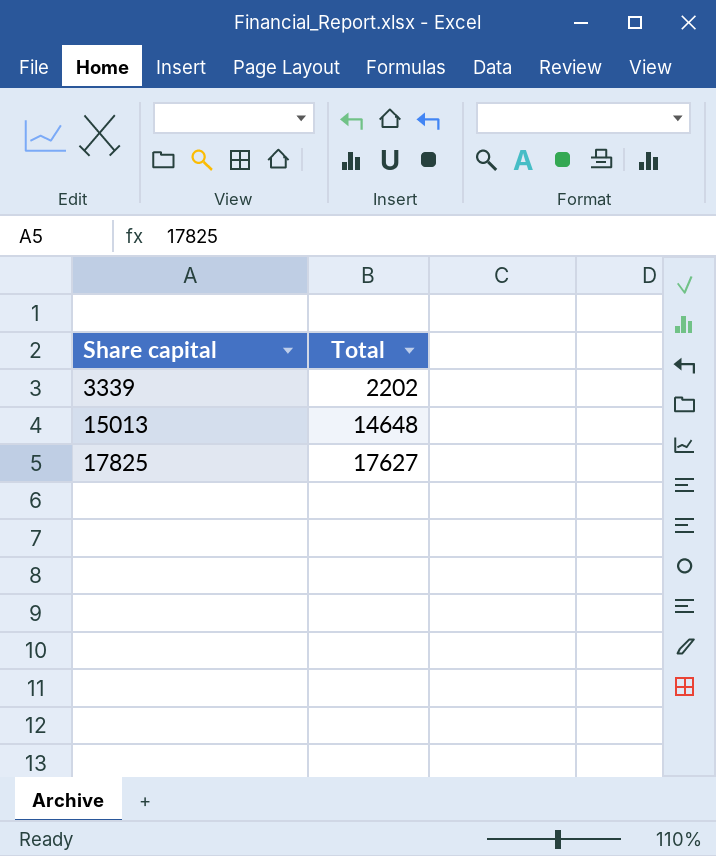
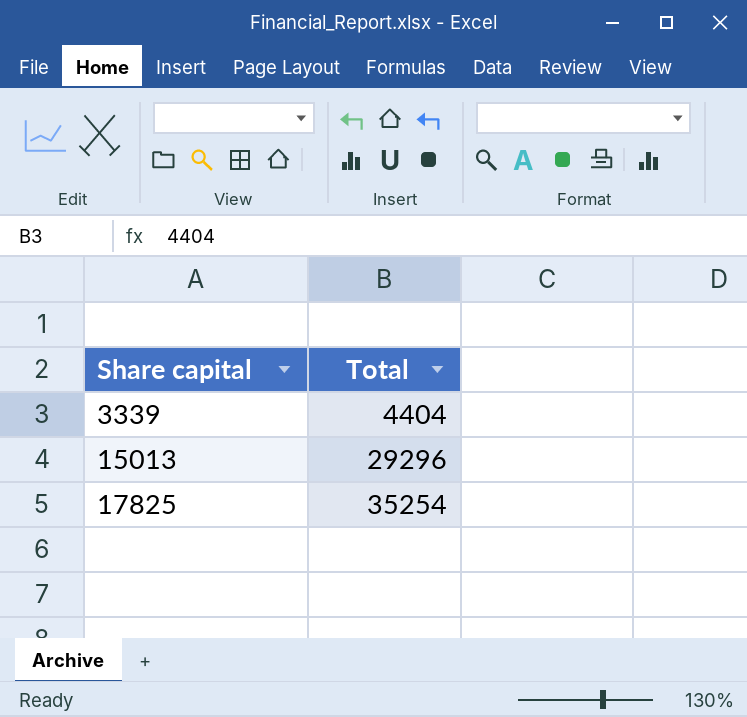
3339 | Total: 2202 -> 4404
15013 | Total: 14648 -> 29296
17825 | Total: 17627 -> 35254

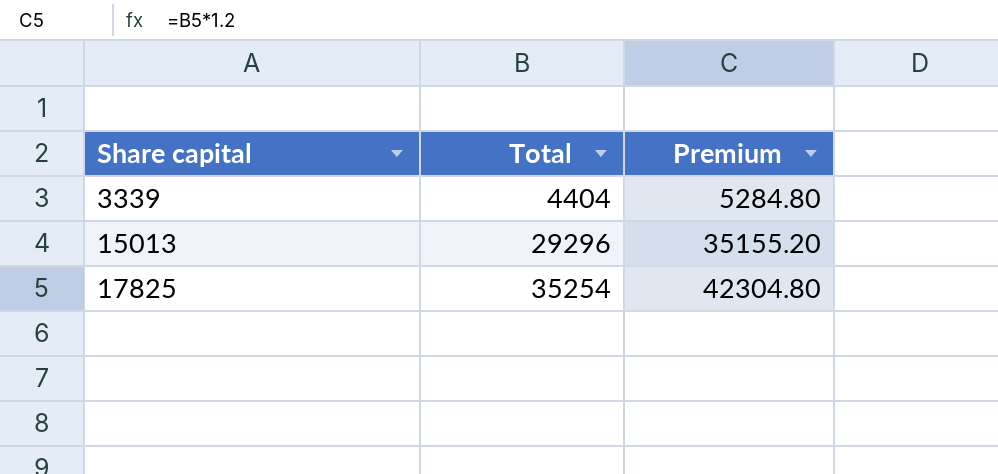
column Premium | formula: none -> [Total] * 1.2

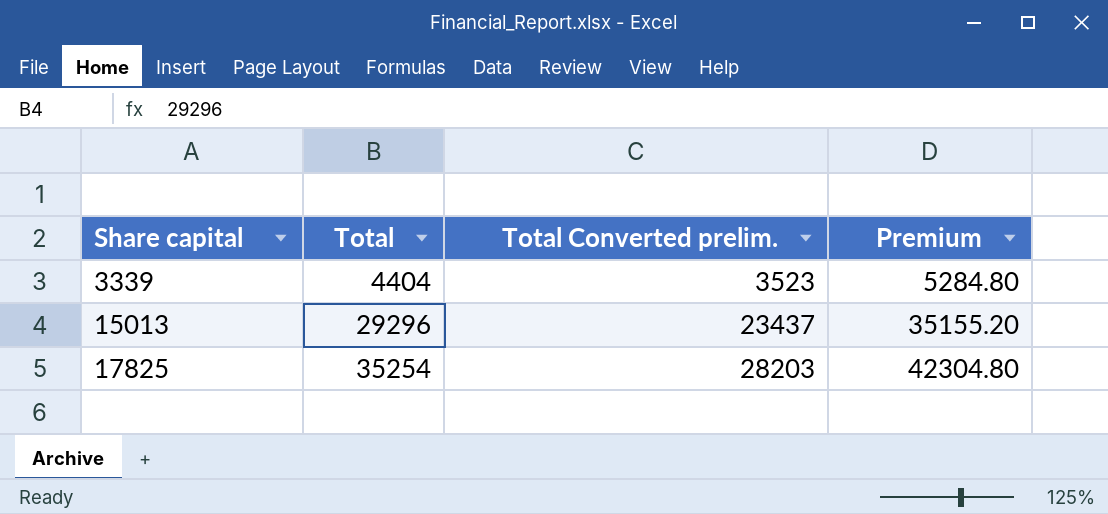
column Total Converted prelim. | formula: none -> [Total] * 0.8

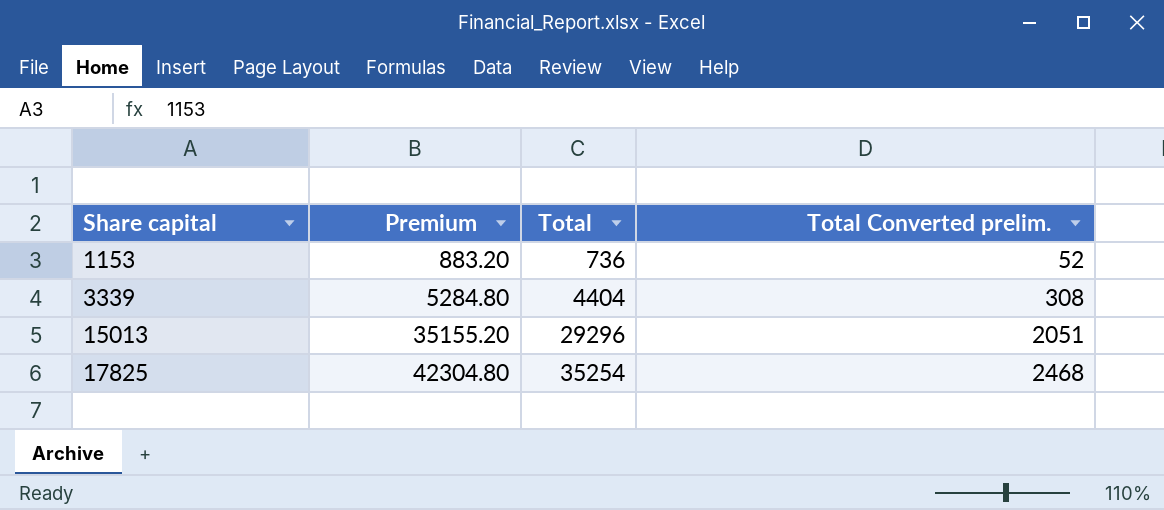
column Premium | position: 4 -> 2
column Total Converted prelim. | formula: [Total] * 0.8 -> [Total] * 0.07
row 1153: none -> 883.20 | 736 | 52

